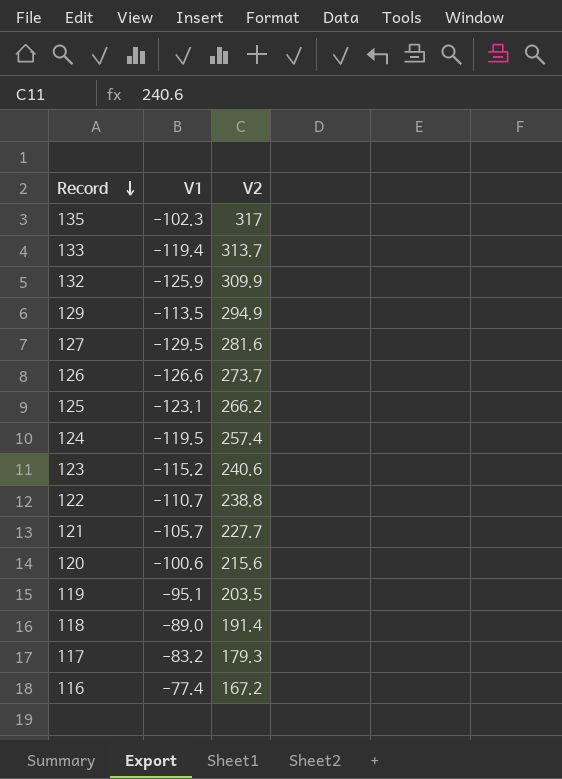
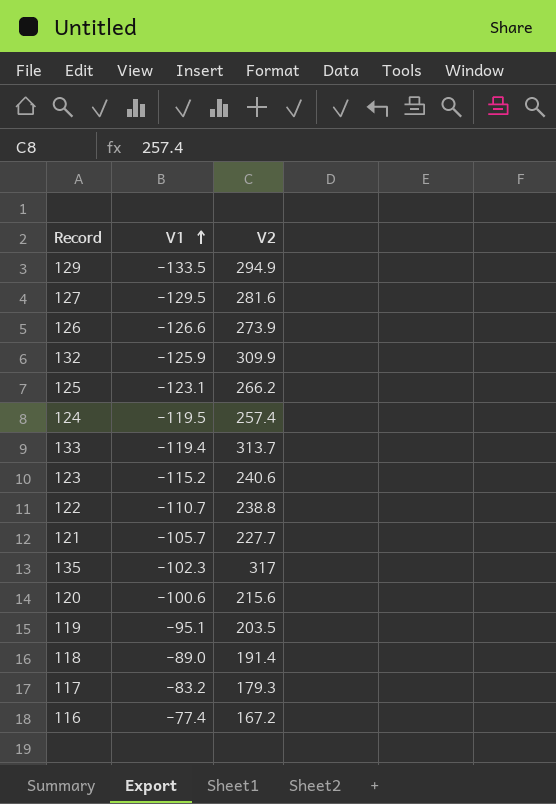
row order: Record descending -> V1 ascending
129 | V1: -113.5 -> -133.5
126 | V2: 273.7 -> 273.9

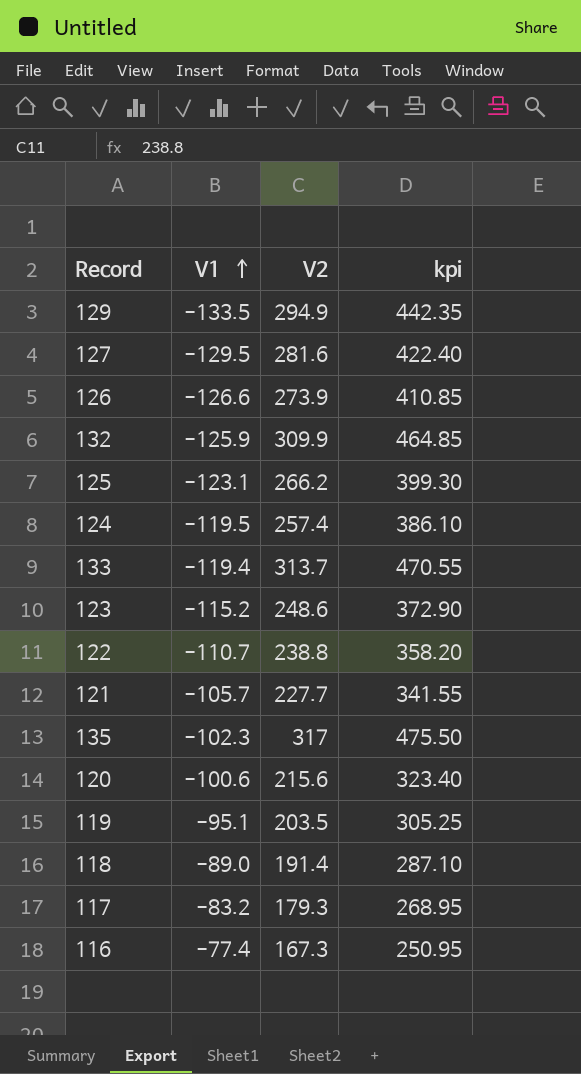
column kpi | formula: none -> [V2] * 1.5
123 | V2: 240.6 -> 248.6
116 | V2: 167.2 -> 167.3

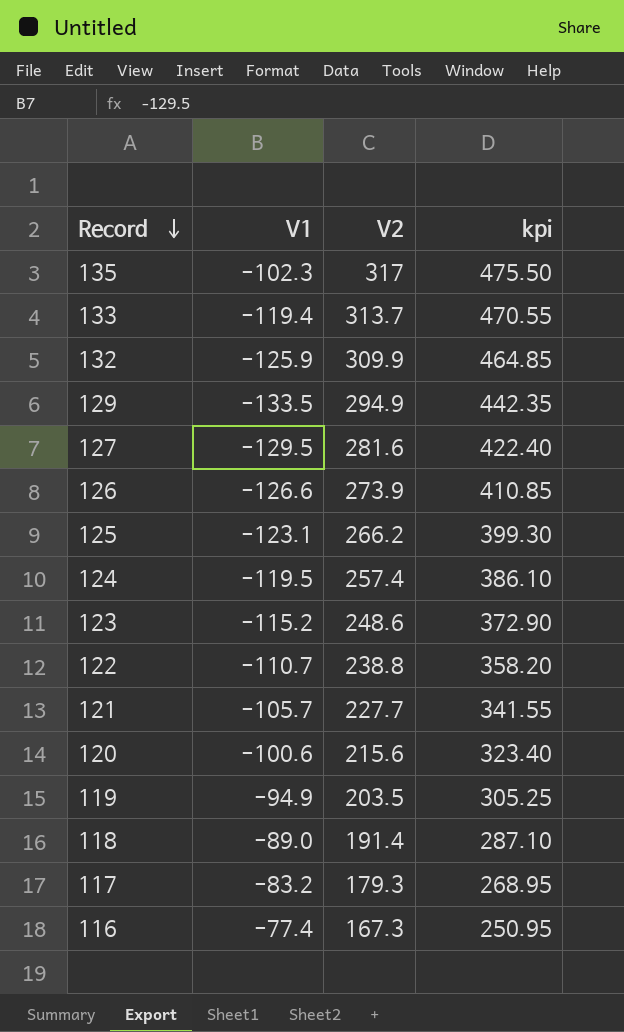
row order: V1 ascending -> Record descending
119 | V1: -95.1 -> -94.9

